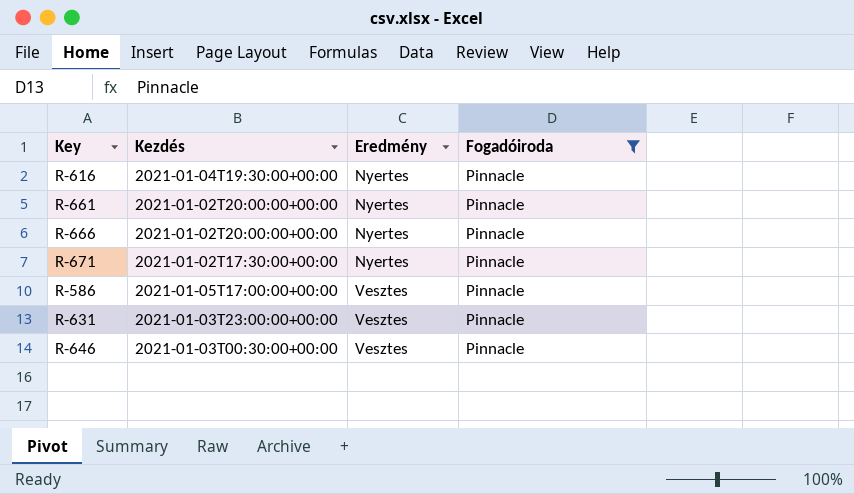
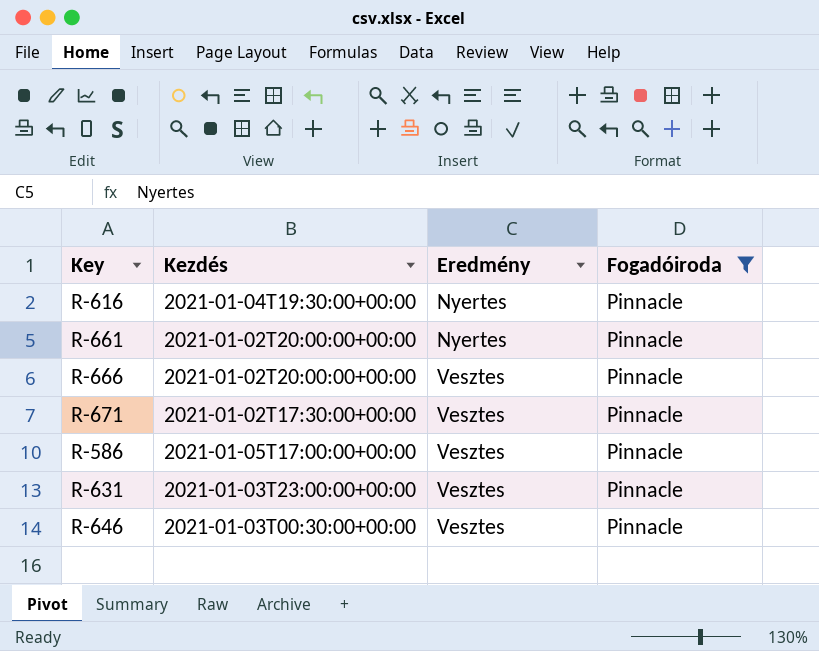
R-666 | Eredmény: Nyertes -> Vesztes
R-671 | Eredmény: Nyertes -> Vesztes

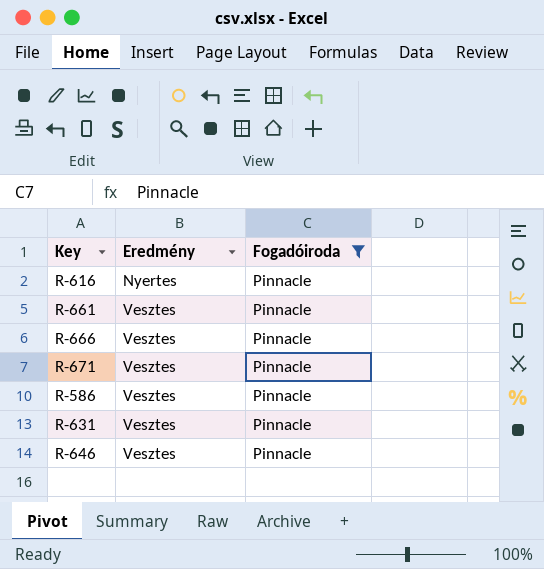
column Kezdés | position: 2 -> none
R-661 | Eredmény: Nyertes -> Vesztes

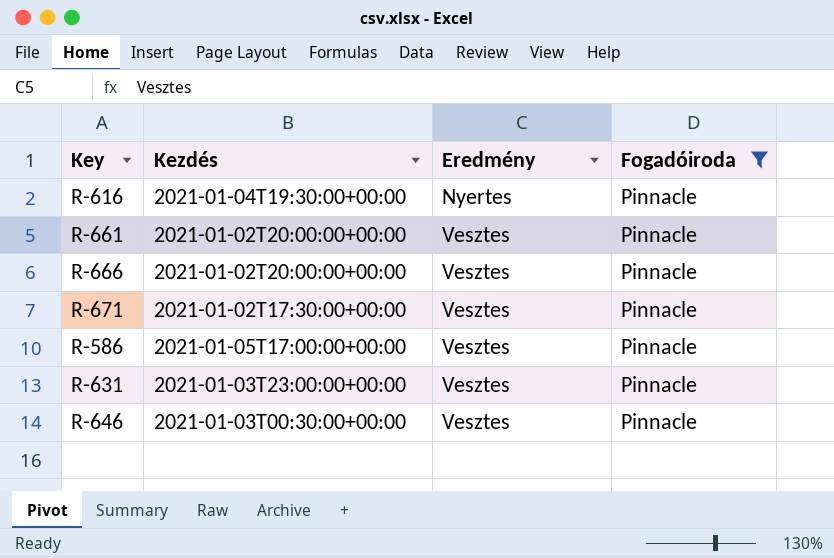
column Kezdés | position: none -> 2

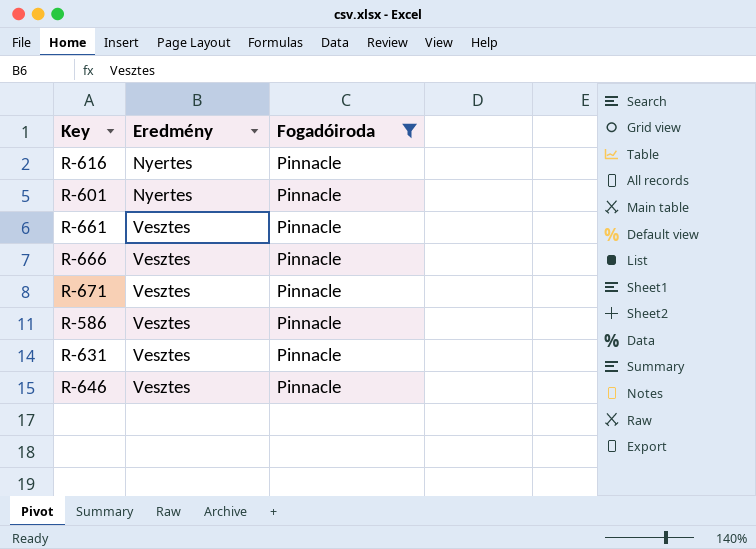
column Kezdés | position: 2 -> none
row R-601: none -> Nyertes | Pinnacle

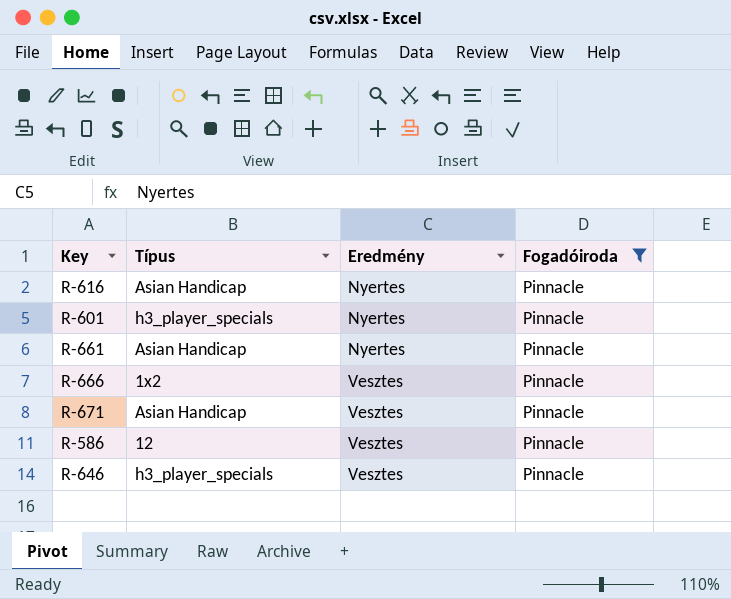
column Típus | position: none -> 2
row R-631: Vesztes | Pinnacle -> none
R-661 | Eredmény: Vesztes -> Nyertes

